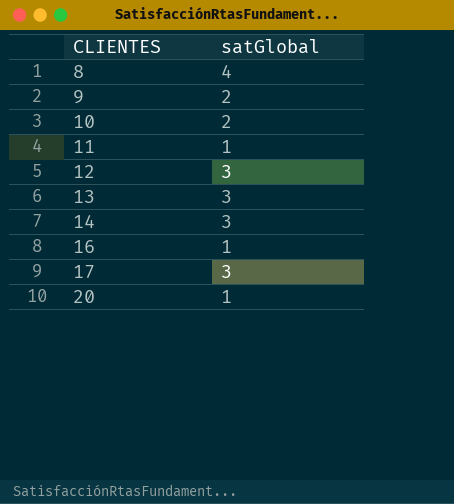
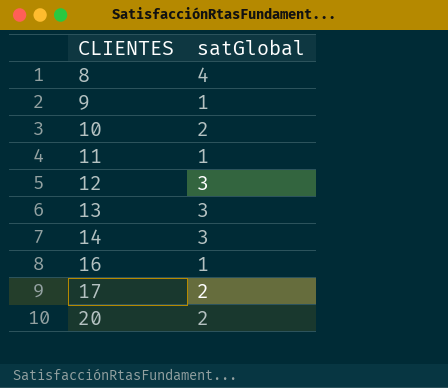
9 | satGlobal: 2 -> 1
17 | satGlobal: 3 -> 2
20 | satGlobal: 1 -> 2

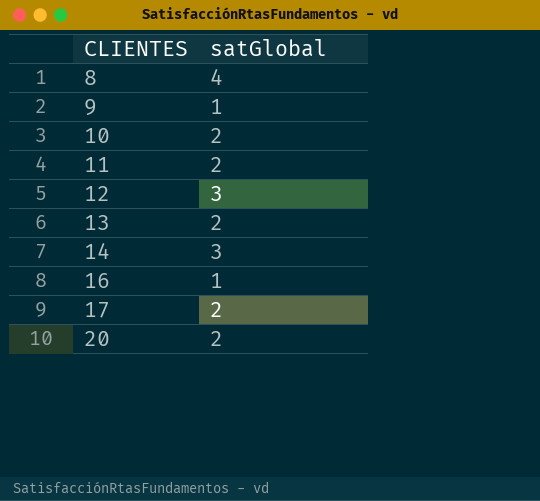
11 | satGlobal: 1 -> 2
13 | satGlobal: 3 -> 2

